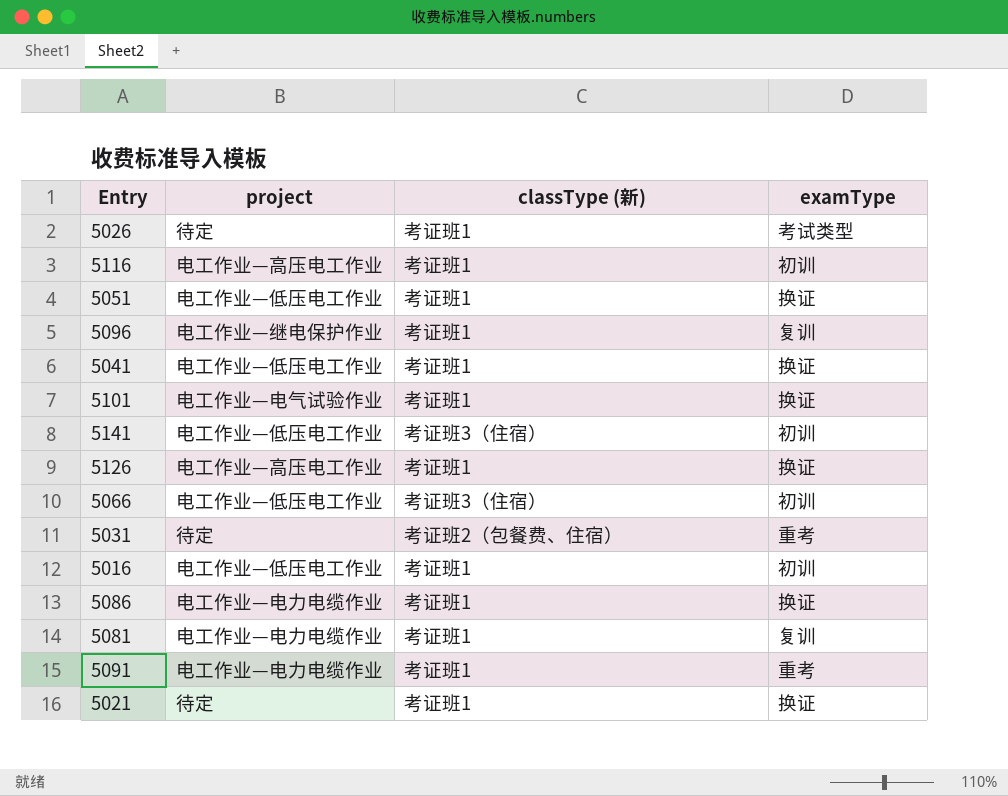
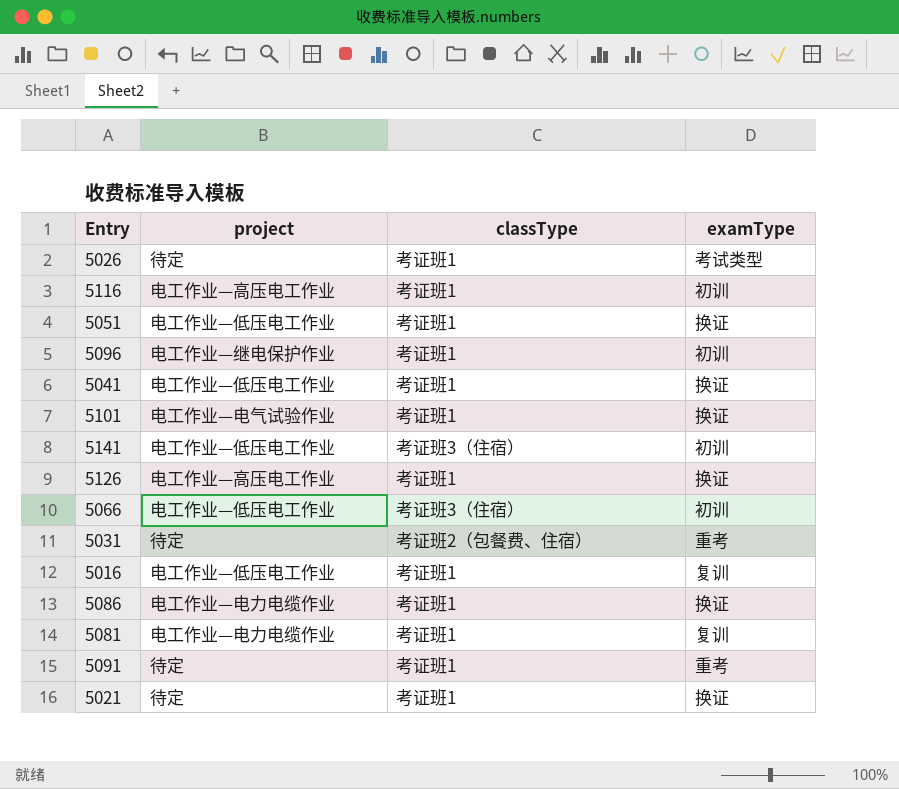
column name: classType (新) -> classType
5096 | examType: 复训 -> 初训
5016 | examType: 初训 -> 复训
5091 | project: 电工作业—电力电缆作业 -> 待定

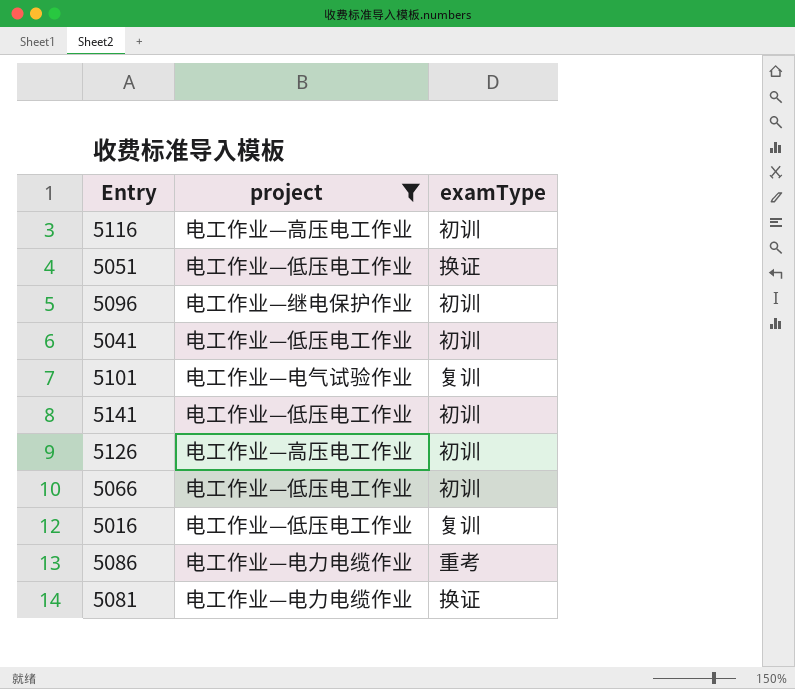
filter: none -> project != 待定
column classType | position: 3 -> none
5041 | examType: 换证 -> 初训
5101 | examType: 换证 -> 复训
5126 | examType: 换证 -> 初训
5086 | examType: 换证 -> 重考
5081 | examType: 复训 -> 换证

